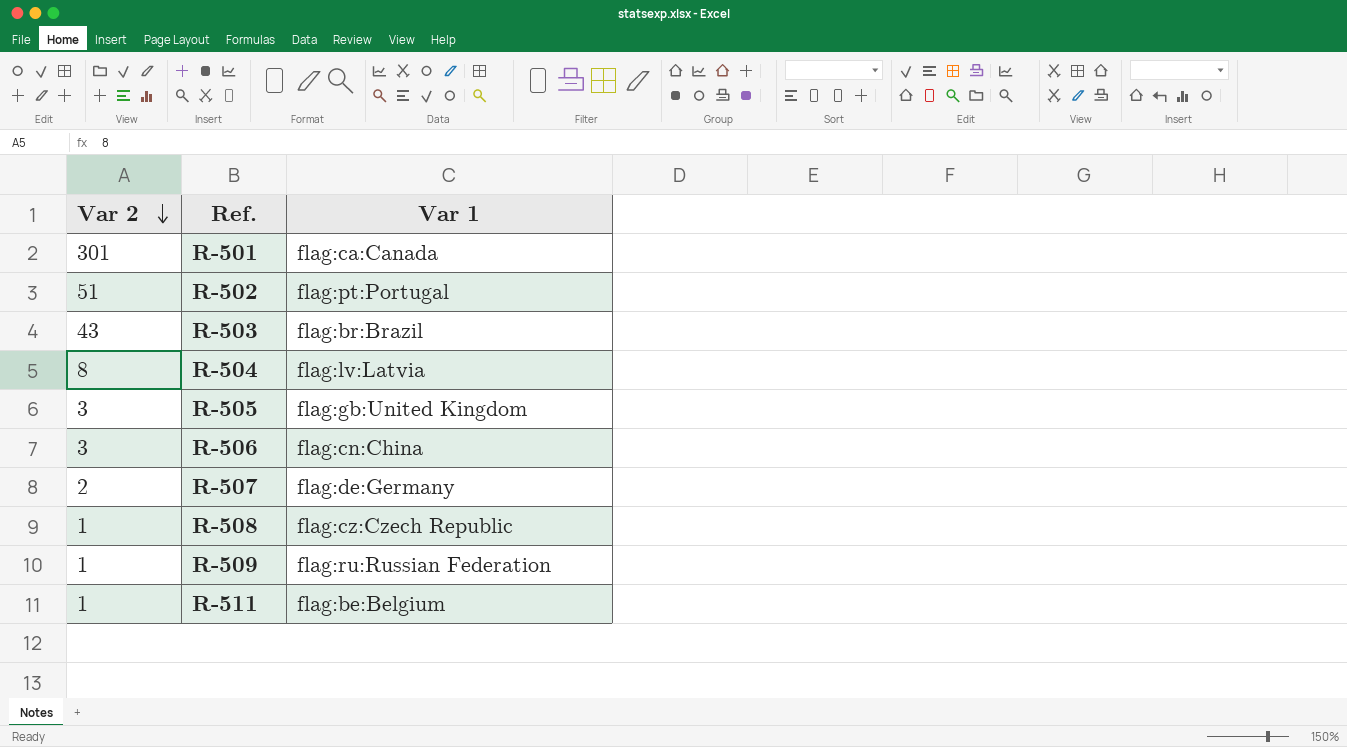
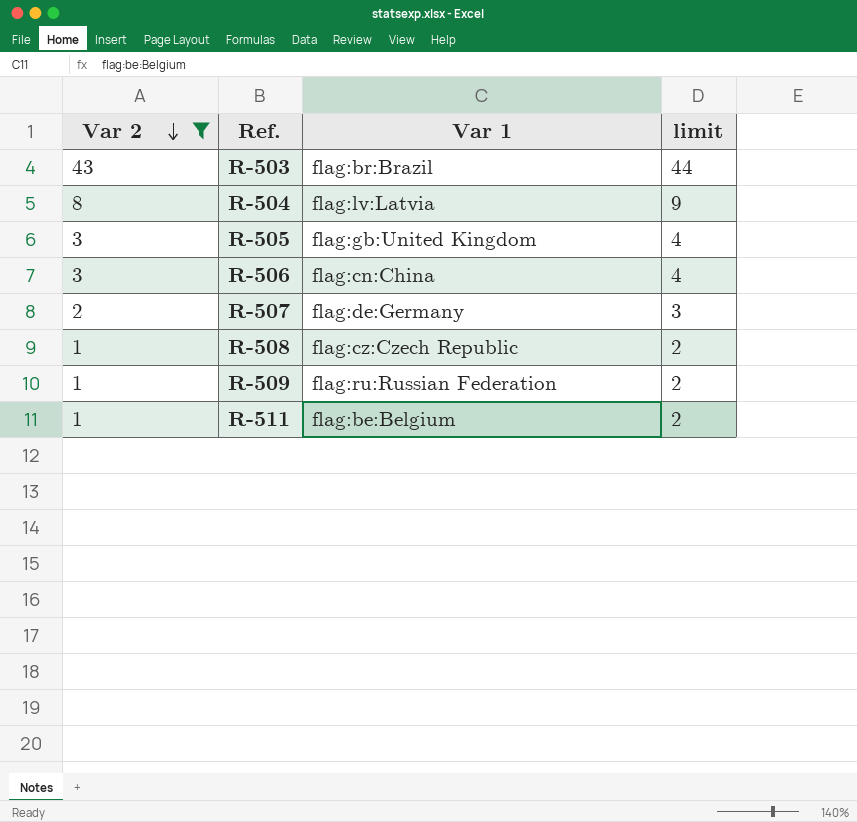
filter: none -> Var 2 <= 43
column limit | formula: none -> [Var 2] + 1

